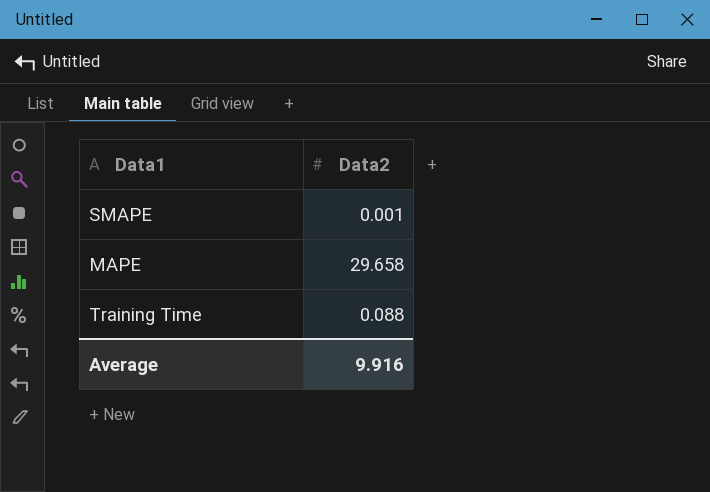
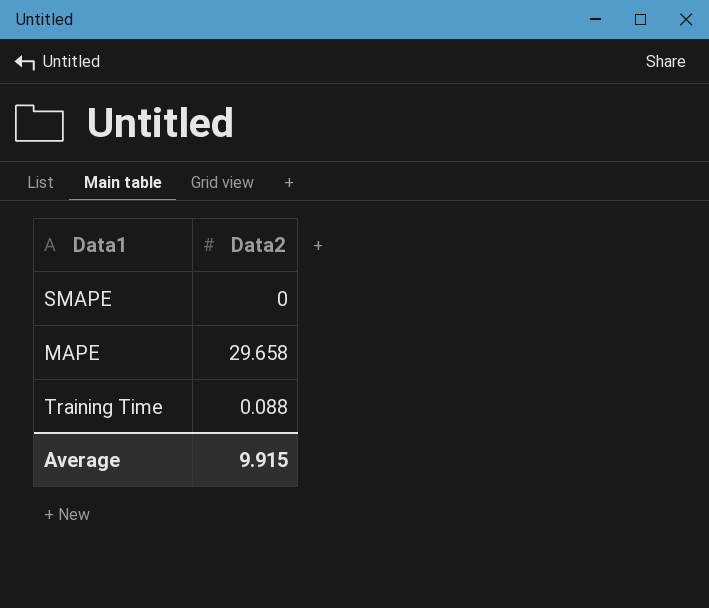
SMAPE | Data2: 0.001 -> 0
Average | Data2: 9.916 -> 9.915

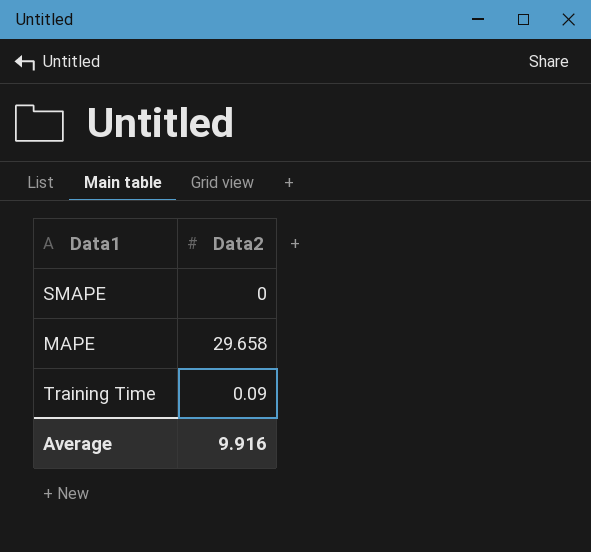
Training Time | Data2: 0.088 -> 0.09
Average | Data2: 9.915 -> 9.916

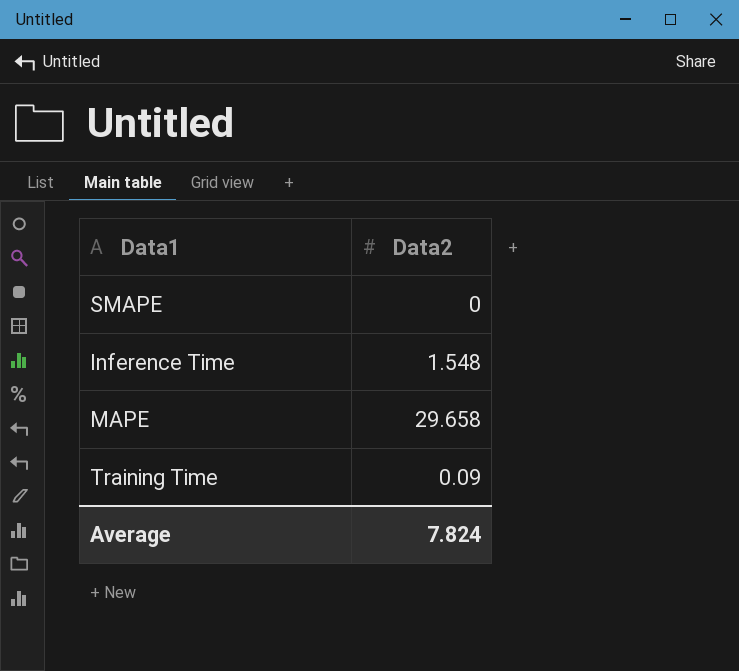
row Inference Time: none -> 1.548
Average | Data2: 9.916 -> 7.824

